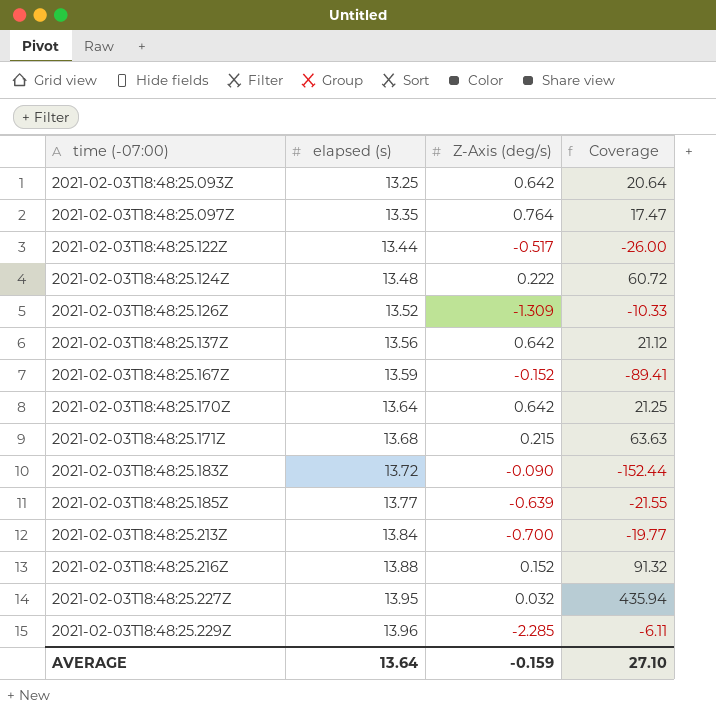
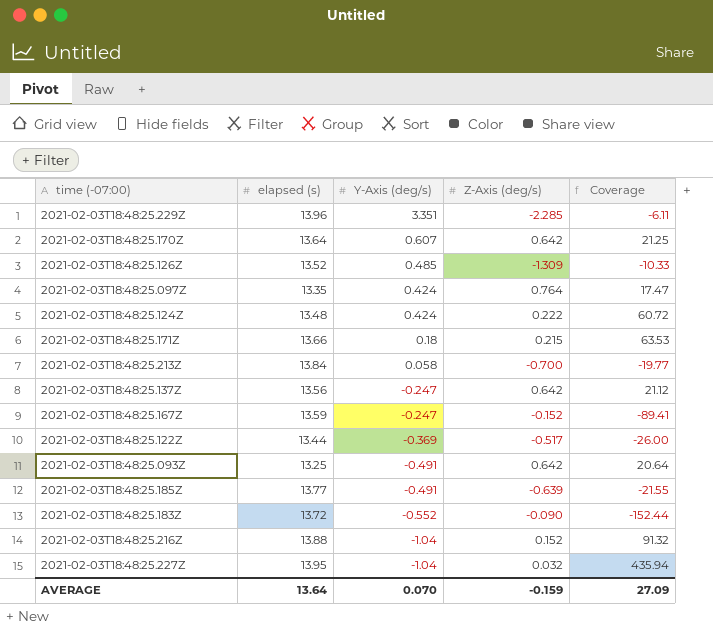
row order: time (-07:00) ascending -> Y-Axis (deg/s) descending
column Y-Axis (deg/s) | position: none -> 3
2021-02-03T18:48:25.171Z | elapsed (s): 13.68 -> 13.66
2021-02-03T18:48:25.171Z | Coverage: 63.63 -> 63.53
AVERAGE | Coverage: 27.10 -> 27.09

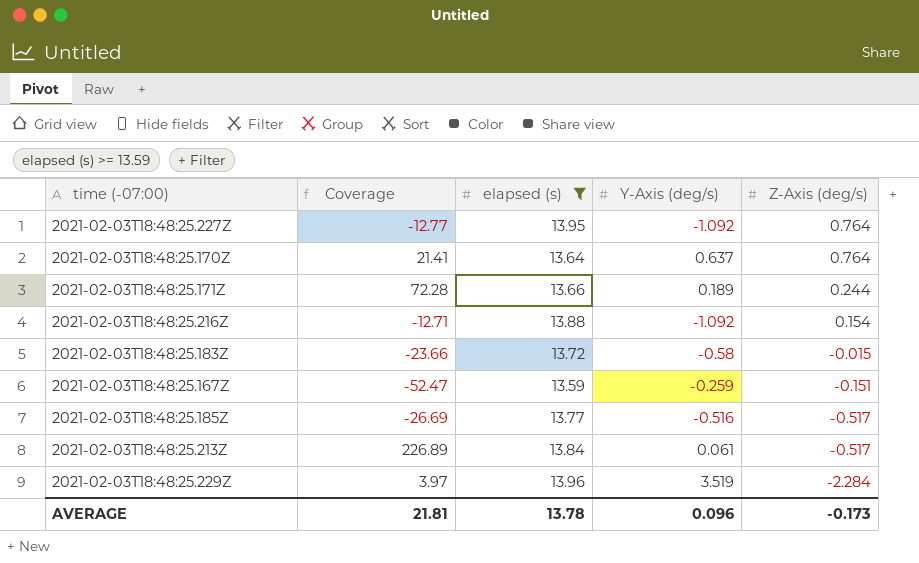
filter: none -> elapsed (s) >= 13.59
row order: Y-Axis (deg/s) descending -> Z-Axis (deg/s) descending
column Coverage | formula: [elapsed (s)] / [Z-Axis (deg/s)] -> [elapsed (s)] / [Y-Axis (deg/s)]
column Coverage | position: 5 -> 2
2021-02-03T18:48:25.227Z | Y-Axis (deg/s): -1.04 -> -1.092
2021-02-03T18:48:25.227Z | Z-Axis (deg/s): 0.032 -> 0.764
2021-02-03T18:48:25.170Z | Y-Axis (deg/s): 0.607 -> 0.637
2021-02-03T18:48:25.170Z | Z-Axis (deg/s): 0.642 -> 0.764
2021-02-03T18:48:25.171Z | Y-Axis (deg/s): 0.18 -> 0.189
2021-02-03T18:48:25.171Z | Z-Axis (deg/s): 0.215 -> 0.244
2021-02-03T18:48:25.216Z | Y-Axis (deg/s): -1.04 -> -1.092
2021-02-03T18:48:25.216Z | Z-Axis (deg/s): 0.152 -> 0.154
2021-02-03T18:48:25.183Z | Y-Axis (deg/s): -0.552 -> -0.58
2021-02-03T18:48:25.183Z | Z-Axis (deg/s): -0.090 -> -0.015
2021-02-03T18:48:25.167Z | Y-Axis (deg/s): -0.247 -> -0.259
2021-02-03T18:48:25.167Z | Z-Axis (deg/s): -0.152 -> -0.151
2021-02-03T18:48:25.185Z | Y-Axis (deg/s): -0.491 -> -0.516
2021-02-03T18:48:25.185Z | Z-Axis (deg/s): -0.639 -> -0.517
2021-02-03T18:48:25.213Z | Y-Axis (deg/s): 0.058 -> 0.061
2021-02-03T18:48:25.213Z | Z-Axis (deg/s): -0.700 -> -0.517
2021-02-03T18:48:25.229Z | Y-Axis (deg/s): 3.351 -> 3.519
2021-02-03T18:48:25.229Z | Z-Axis (deg/s): -2.285 -> -2.284
AVERAGE | Coverage: 27.09 -> 21.81
AVERAGE | elapsed (s): 13.64 -> 13.78
AVERAGE | Y-Axis (deg/s): 0.070 -> 0.096
AVERAGE | Z-Axis (deg/s): -0.159 -> -0.173

